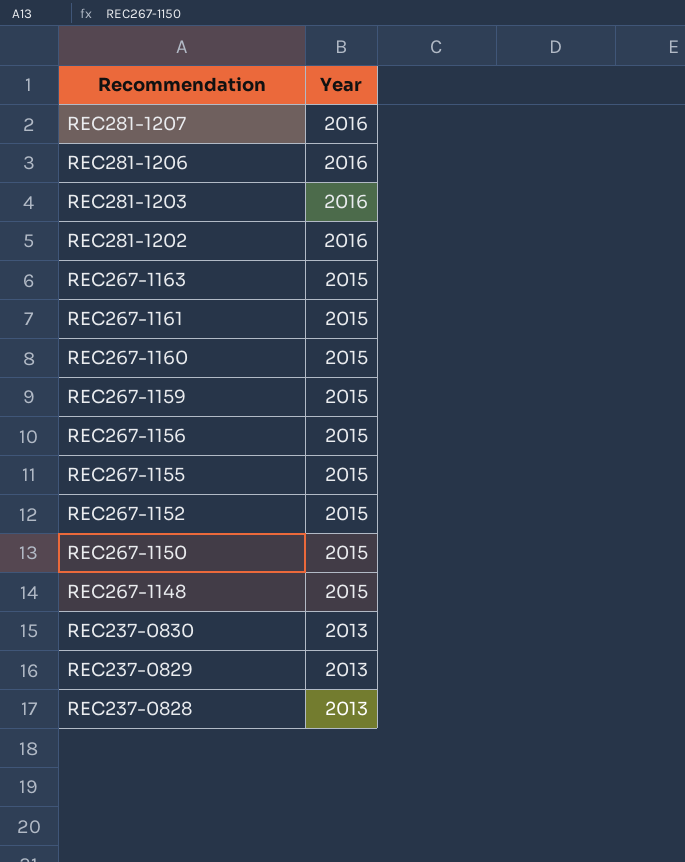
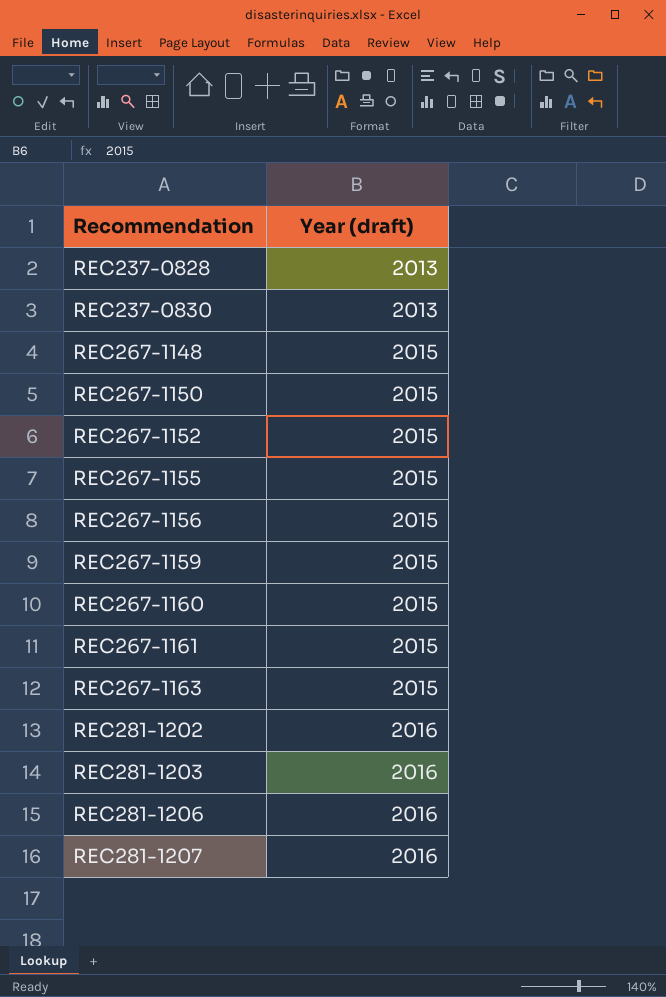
row order: Recommendation descending -> Recommendation ascending
column name: Year -> Year (draft)
row REC237-0829: 2013 -> none

